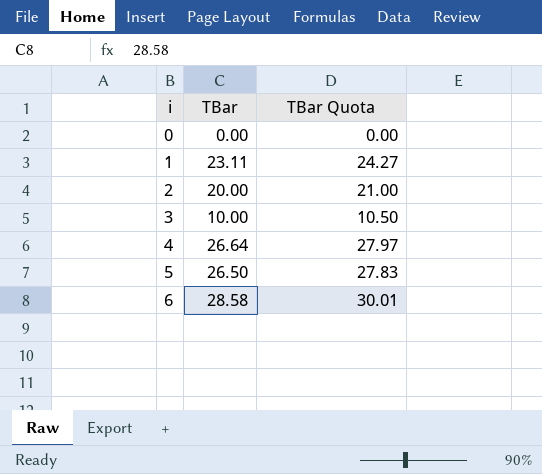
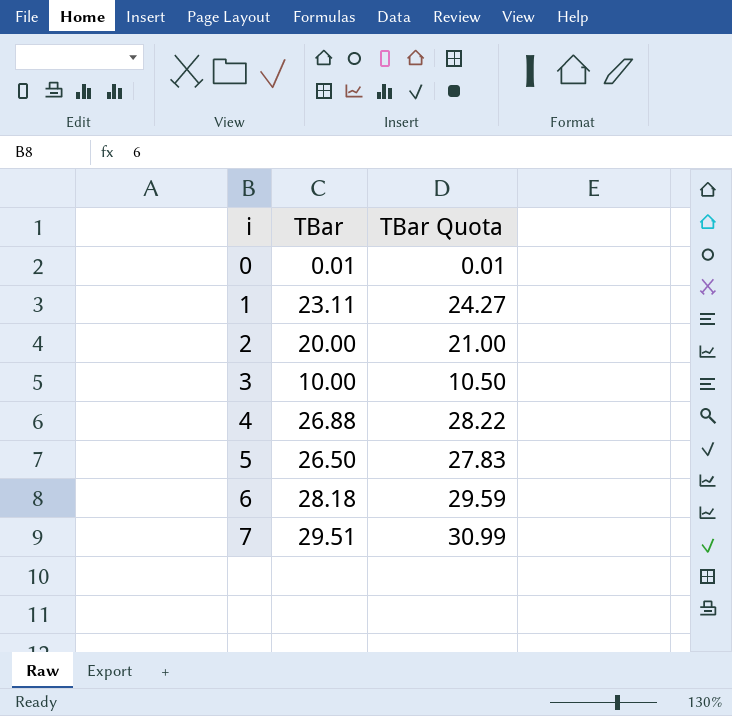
0 | TBar: 0.00 -> 0.01
0 | TBar Quota: 0.00 -> 0.01
4 | TBar: 26.64 -> 26.88
4 | TBar Quota: 27.97 -> 28.22
6 | TBar: 28.58 -> 28.18
6 | TBar Quota: 30.01 -> 29.59
row 7: none -> 29.51 | 30.99

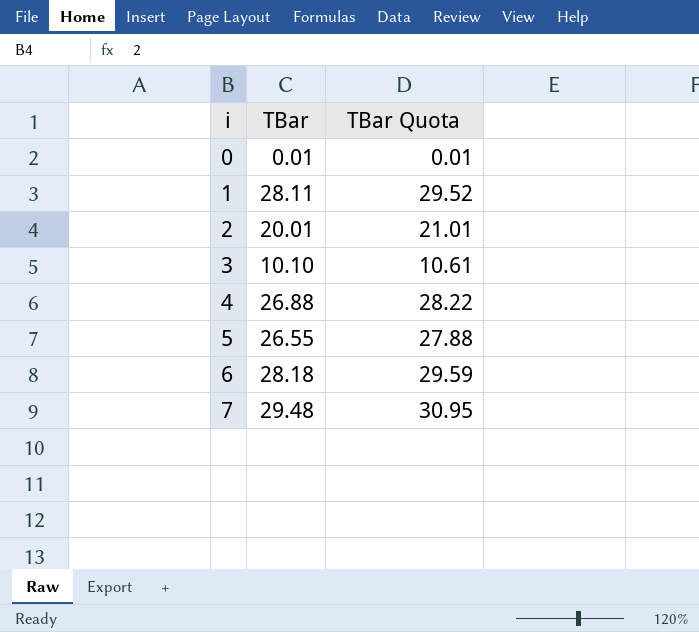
1 | TBar: 23.11 -> 28.11
1 | TBar Quota: 24.27 -> 29.52
2 | TBar: 20.00 -> 20.01
2 | TBar Quota: 21.00 -> 21.01
3 | TBar: 10.00 -> 10.10
3 | TBar Quota: 10.50 -> 10.61
5 | TBar: 26.50 -> 26.55
5 | TBar Quota: 27.83 -> 27.88
7 | TBar: 29.51 -> 29.48
7 | TBar Quota: 30.99 -> 30.95

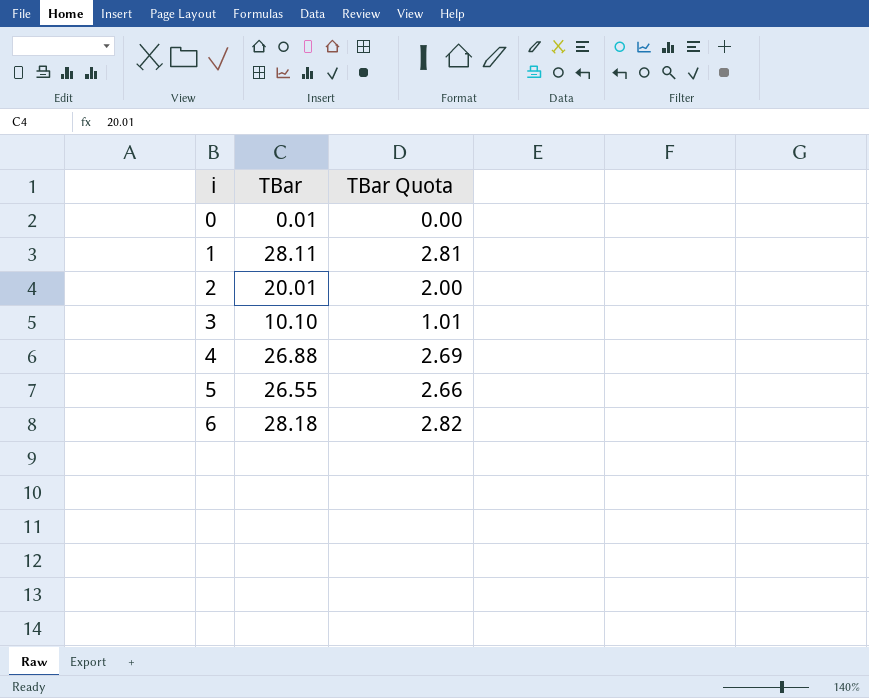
column TBar Quota | formula: [TBar] * 1.05 -> [TBar] * 0.1
row 7: 29.48 | 30.95 -> none

